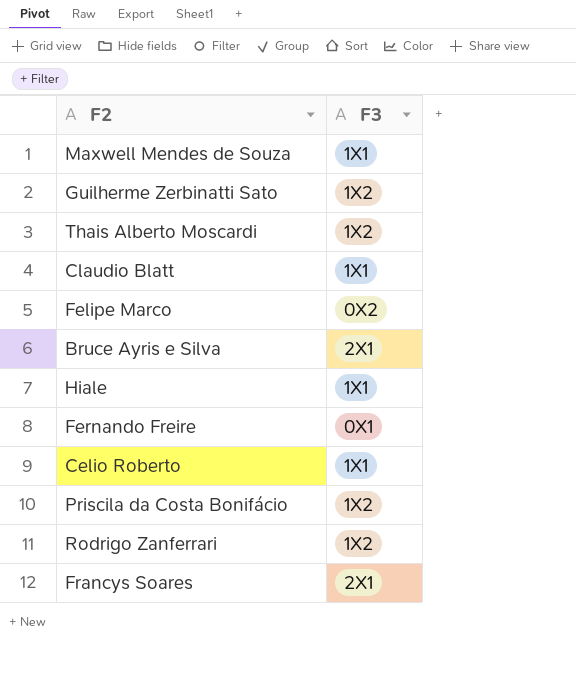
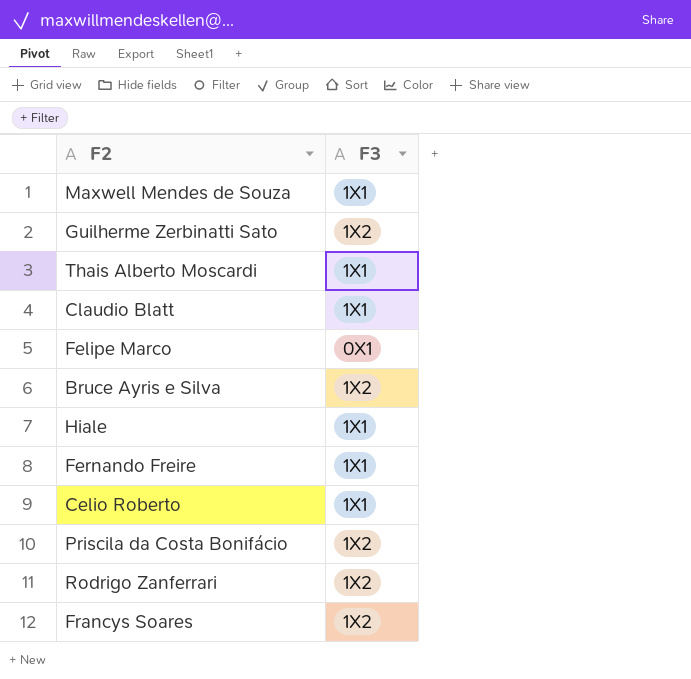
Thais Alberto Moscardi | F3: 1X2 -> 1X1
Felipe Marco | F3: 0X2 -> 0X1
Bruce Ayris e Silva | F3: 2X1 -> 1X2
Fernando Freire | F3: 0X1 -> 1X1
Francys Soares | F3: 2X1 -> 1X2

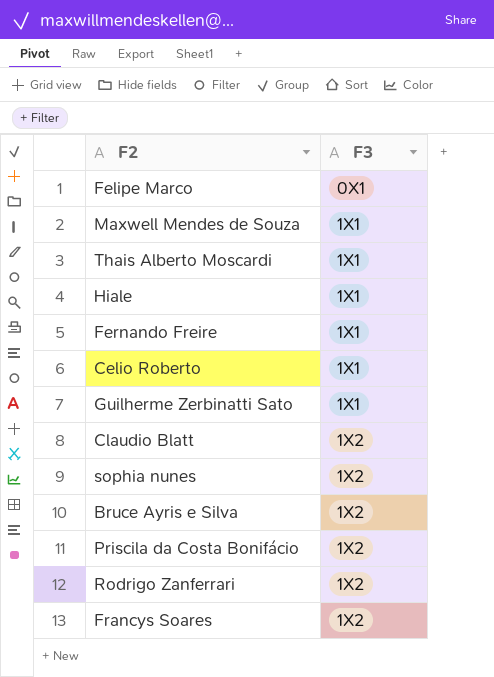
row order: none -> F3 ascending
Guilherme Zerbinatti Sato | F3: 1X2 -> 1X1
Claudio Blatt | F3: 1X1 -> 1X2
row sophia nunes: none -> 1X2

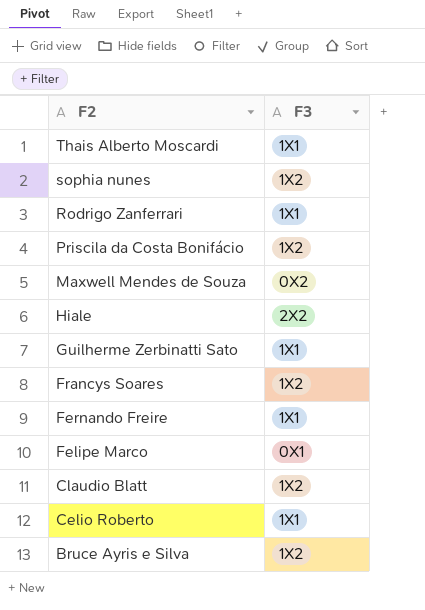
row order: F3 ascending -> F2 descending
Rodrigo Zanferrari | F3: 1X2 -> 1X1
Maxwell Mendes de Souza | F3: 1X1 -> 0X2
Hiale | F3: 1X1 -> 2X2

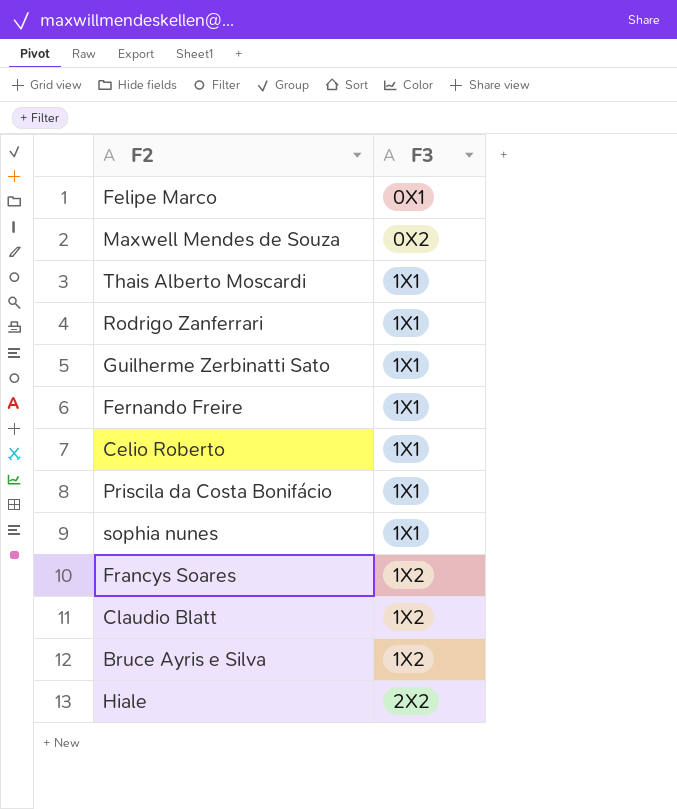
row order: F2 descending -> F3 ascending
Priscila da Costa Bonifácio | F3: 1X2 -> 1X1
sophia nunes | F3: 1X2 -> 1X1

